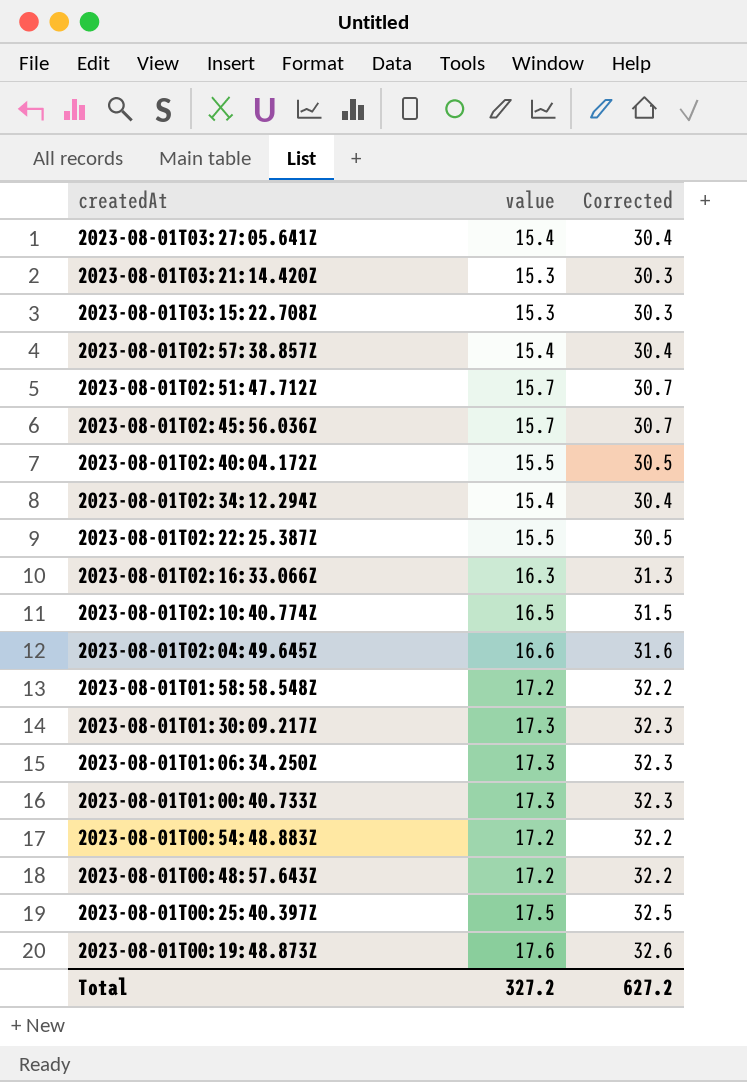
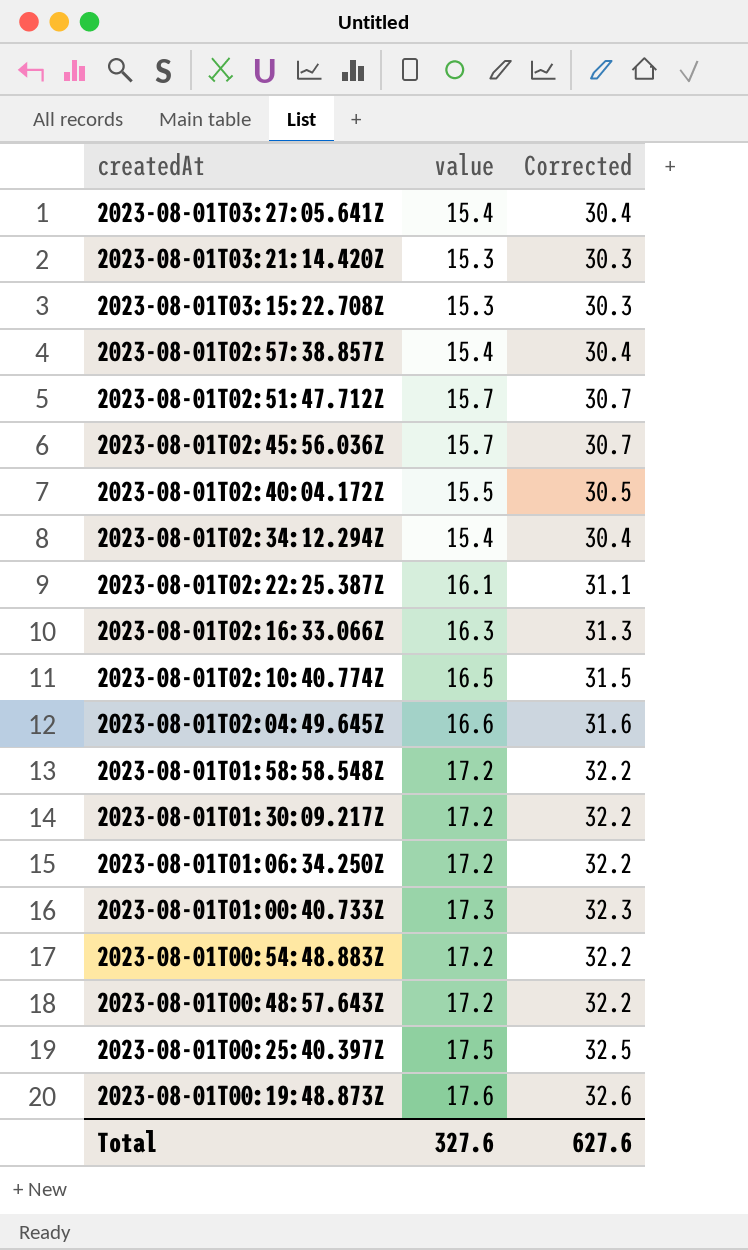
2023-08-01T02:22:25.387Z | value: 15.5 -> 16.1
2023-08-01T02:22:25.387Z | Corrected: 30.5 -> 31.1
2023-08-01T01:30:09.217Z | value: 17.3 -> 17.2
2023-08-01T01:30:09.217Z | Corrected: 32.3 -> 32.2
2023-08-01T01:06:34.250Z | value: 17.3 -> 17.2
2023-08-01T01:06:34.250Z | Corrected: 32.3 -> 32.2
Total | value: 327.2 -> 327.6
Total | Corrected: 627.2 -> 627.6

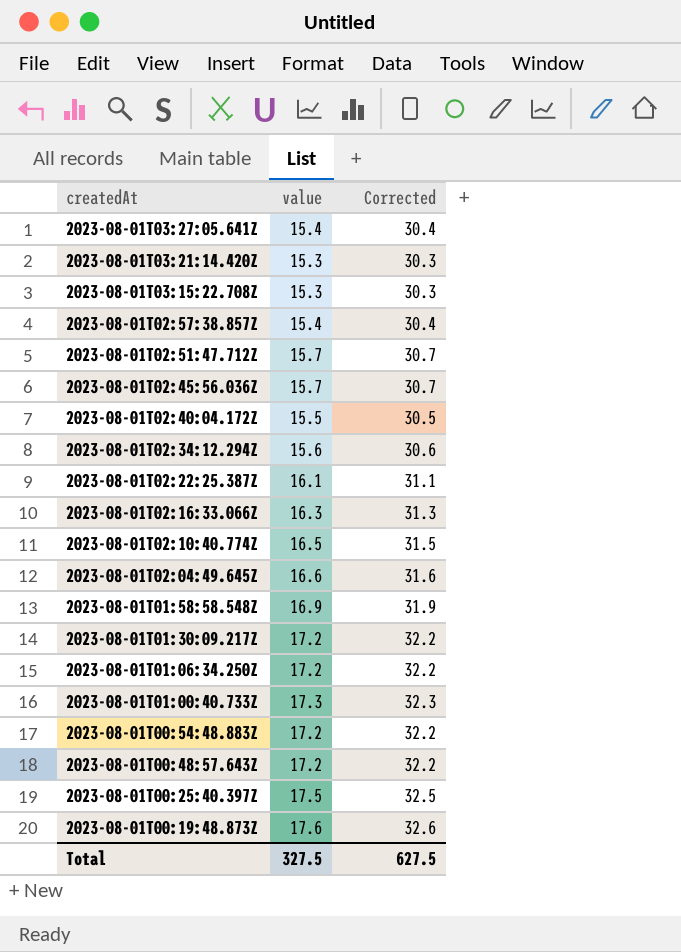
2023-08-01T02:34:12.294Z | value: 15.4 -> 15.6
2023-08-01T02:34:12.294Z | Corrected: 30.4 -> 30.6
2023-08-01T01:58:58.548Z | value: 17.2 -> 16.9
2023-08-01T01:58:58.548Z | Corrected: 32.2 -> 31.9
Total | value: 327.6 -> 327.5
Total | Corrected: 627.6 -> 627.5

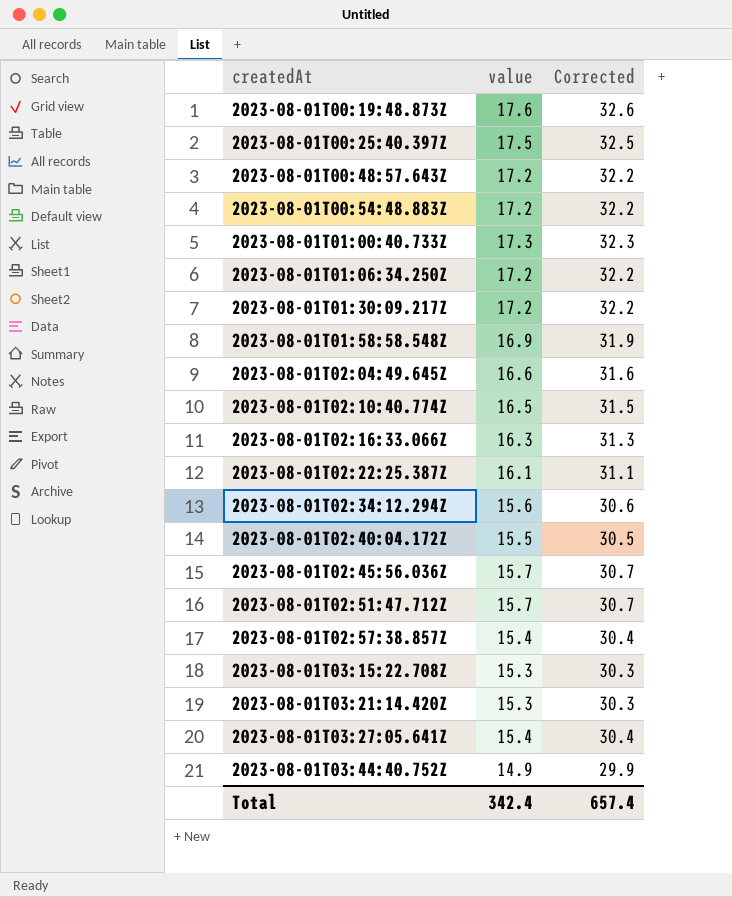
row order: createdAt descending -> createdAt ascending
row 2023-08-01T03:44:40.752Z: none -> 14.9 | 29.9
Total | value: 327.5 -> 342.4
Total | Corrected: 627.5 -> 657.4

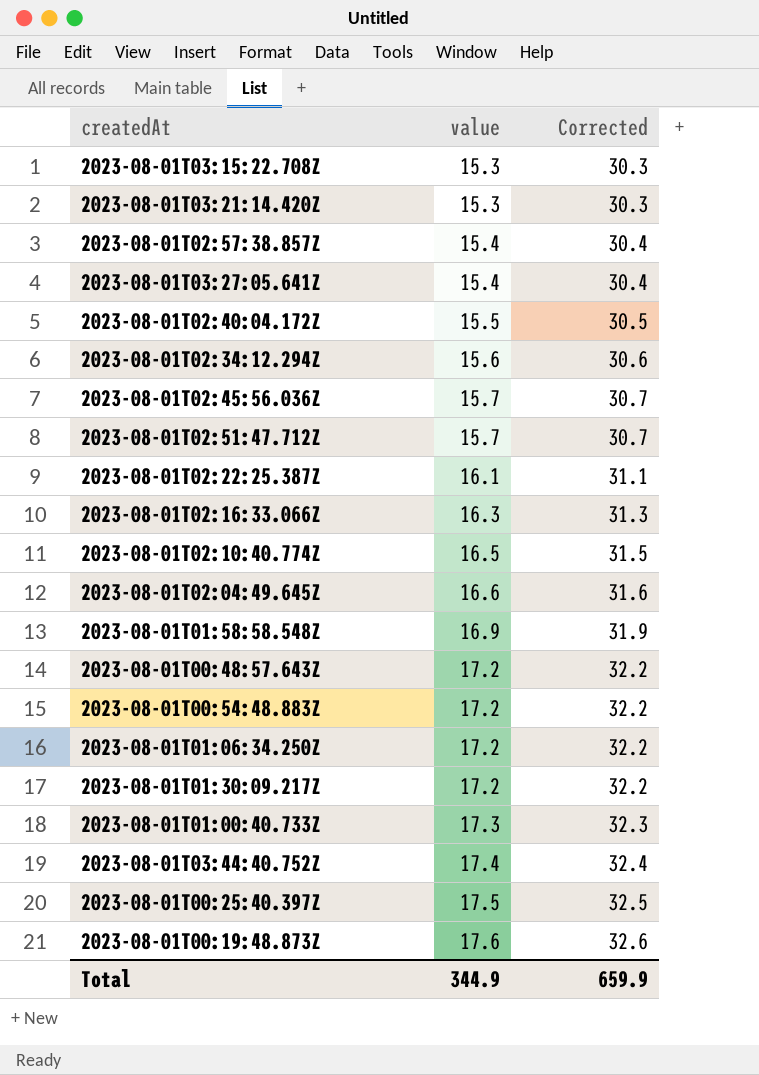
row order: createdAt ascending -> value ascending
2023-08-01T03:44:40.752Z | value: 14.9 -> 17.4
2023-08-01T03:44:40.752Z | Corrected: 29.9 -> 32.4
Total | value: 342.4 -> 344.9
Total | Corrected: 657.4 -> 659.9

